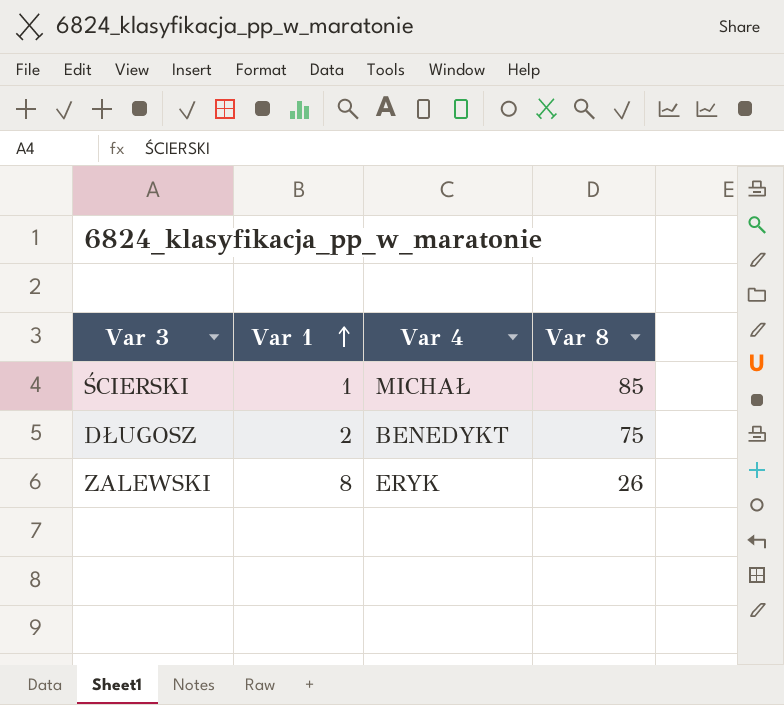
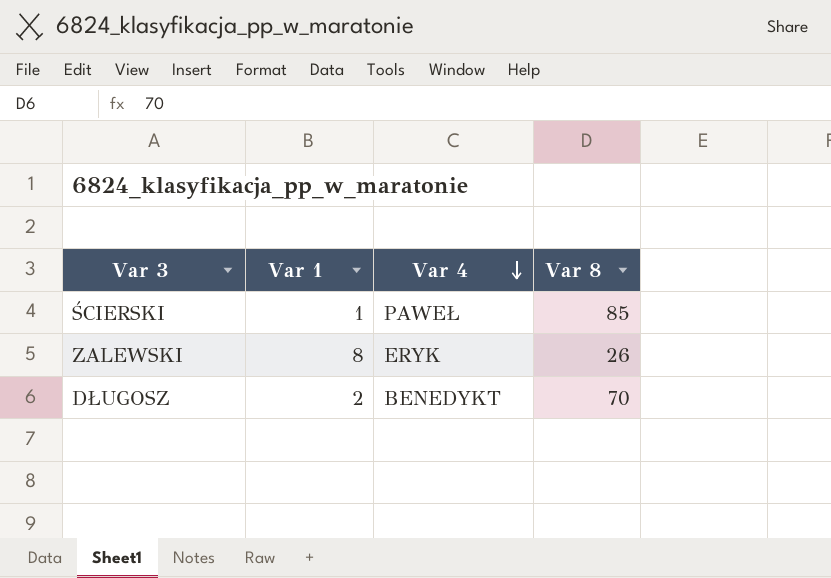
row order: Var 1 ascending -> Var 4 descending
ŚCIERSKI | Var 4: MICHAŁ -> PAWEŁ
DŁUGOSZ | Var 8: 75 -> 70

